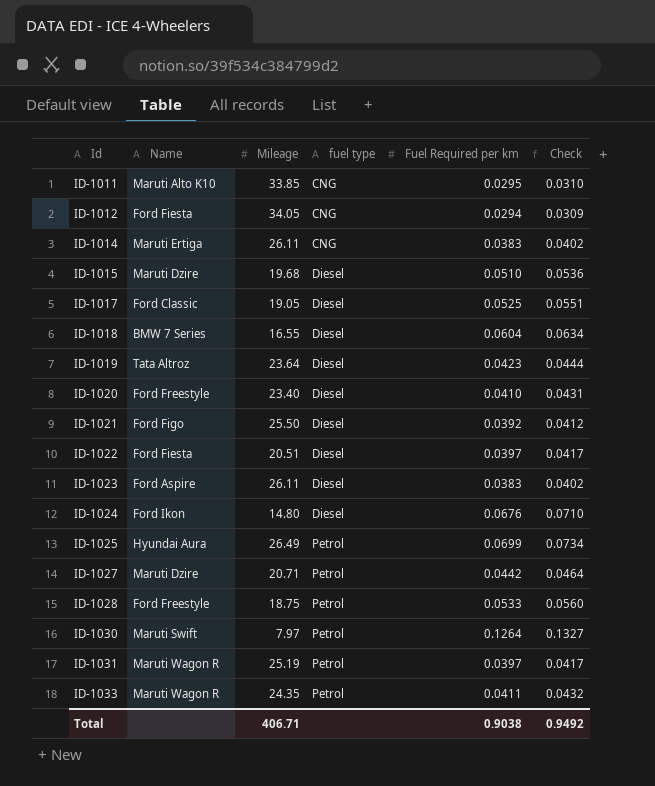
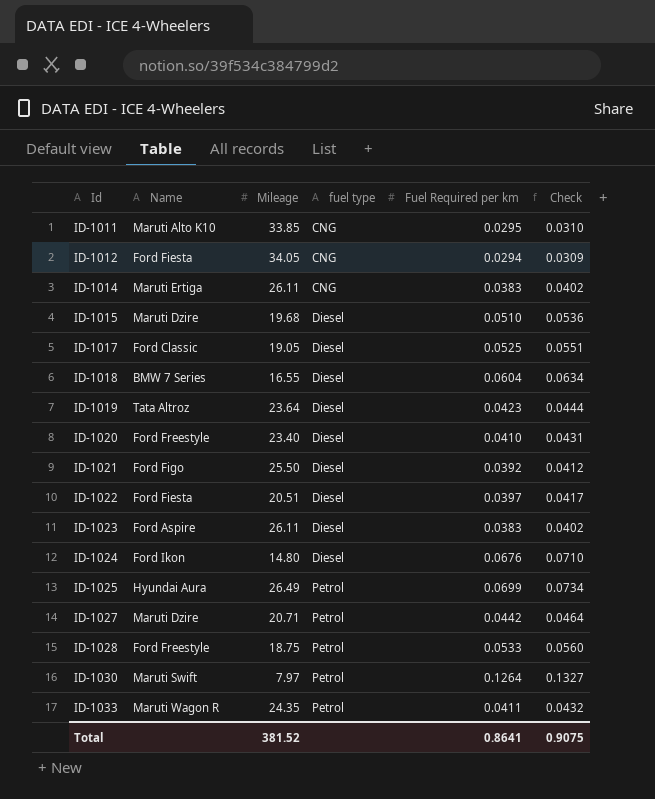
row ID-1031: Maruti Wagon R | 25.19 | Petrol | 0.0397 | 0.0417 -> none
Total | Mileage: 406.71 -> 381.52
Total | Fuel Required per km: 0.9038 -> 0.8641
Total | Check: 0.9492 -> 0.9075

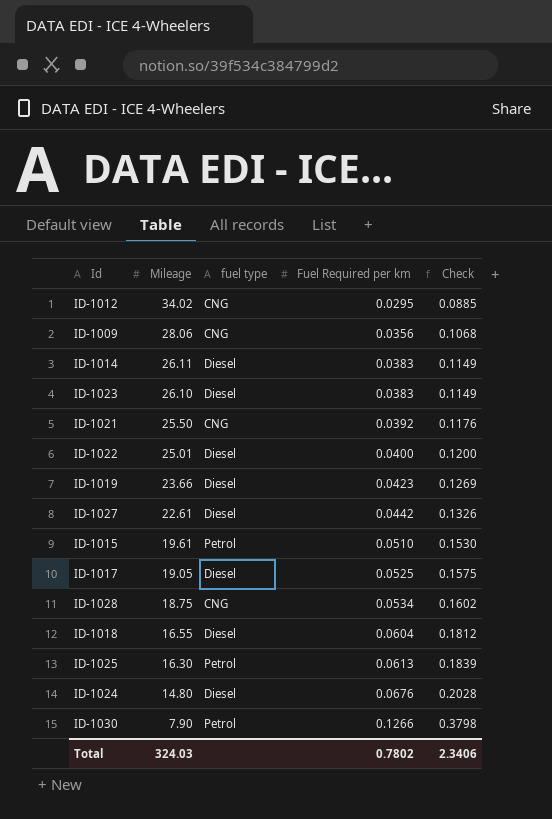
row order: Id ascending -> Mileage descending
column Name | position: 2 -> none
column Check | formula: [Fuel Required per km] * 1.05 -> [Fuel Required per km] * 3
row ID-1011: Maruti Alto K10 | 33.85 | CNG | 0.0295 | 0.0310 -> none
row ID-1020: Ford Freestyle | 23.40 | Diesel | 0.0410 | 0.0431 -> none
row ID-1033: Maruti Wagon R | 24.35 | Petrol | 0.0411 | 0.0432 -> none
ID-1012 | Mileage: 34.05 -> 34.02
ID-1012 | Fuel Required per km: 0.0294 -> 0.0295
row ID-1009: none -> 28.06 | CNG | 0.0356 | 0.1068
ID-1014 | fuel type: CNG -> Diesel
ID-1023 | Mileage: 26.11 -> 26.10
ID-1021 | fuel type: Diesel -> CNG
ID-1022 | Mileage: 20.51 -> 25.01
ID-1022 | Fuel Required per km: 0.0397 -> 0.0400
ID-1019 | Mileage: 23.64 -> 23.66
ID-1027 | Mileage: 20.71 -> 22.61
ID-1027 | fuel type: Petrol -> Diesel
ID-1015 | Mileage: 19.68 -> 19.61
ID-1015 | fuel type: Diesel -> Petrol
ID-1028 | fuel type: Petrol -> CNG
ID-1028 | Fuel Required per km: 0.0533 -> 0.0534
ID-1025 | Mileage: 26.49 -> 16.30
ID-1025 | Fuel Required per km: 0.0699 -> 0.0613
ID-1030 | Mileage: 7.97 -> 7.90
ID-1030 | Fuel Required per km: 0.1264 -> 0.1266
Total | Mileage: 381.52 -> 324.03
Total | Fuel Required per km: 0.8641 -> 0.7802
Total | Check: 0.9075 -> 2.3406

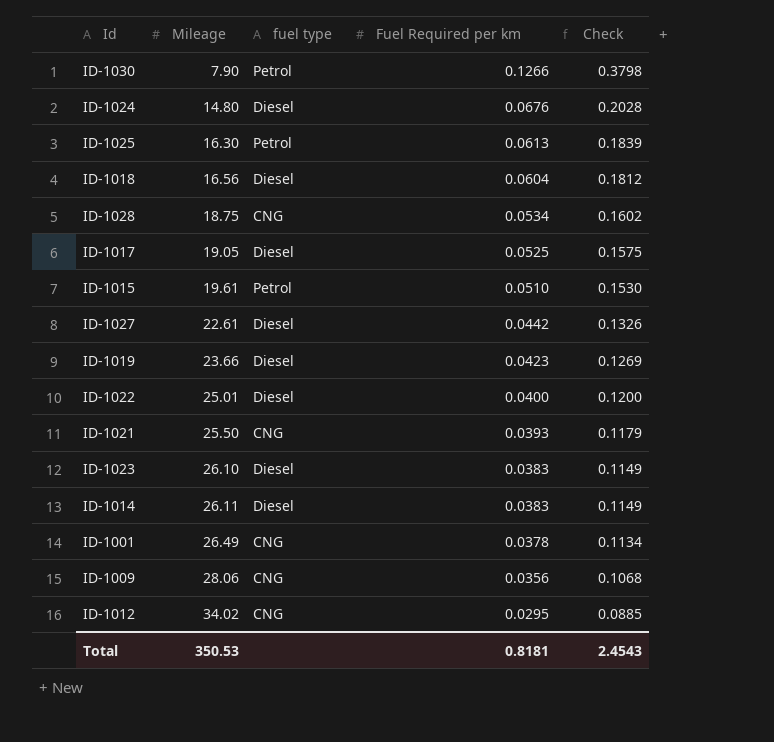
row order: Mileage descending -> Mileage ascending
ID-1018 | Mileage: 16.55 -> 16.56
ID-1021 | Fuel Required per km: 0.0392 -> 0.0393
ID-1021 | Check: 0.1176 -> 0.1179
row ID-1001: none -> 26.49 | CNG | 0.0378 | 0.1134
Total | Mileage: 324.03 -> 350.53
Total | Fuel Required per km: 0.7802 -> 0.8181
Total | Check: 2.3406 -> 2.4543

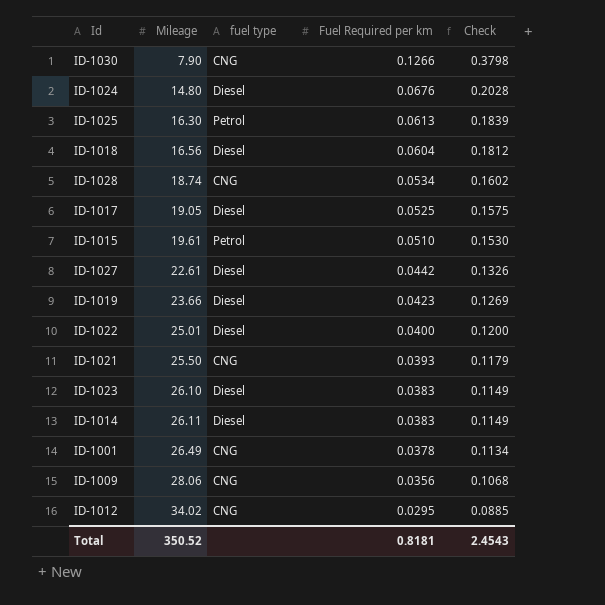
ID-1030 | fuel type: Petrol -> CNG
ID-1028 | Mileage: 18.75 -> 18.74
Total | Mileage: 350.53 -> 350.52

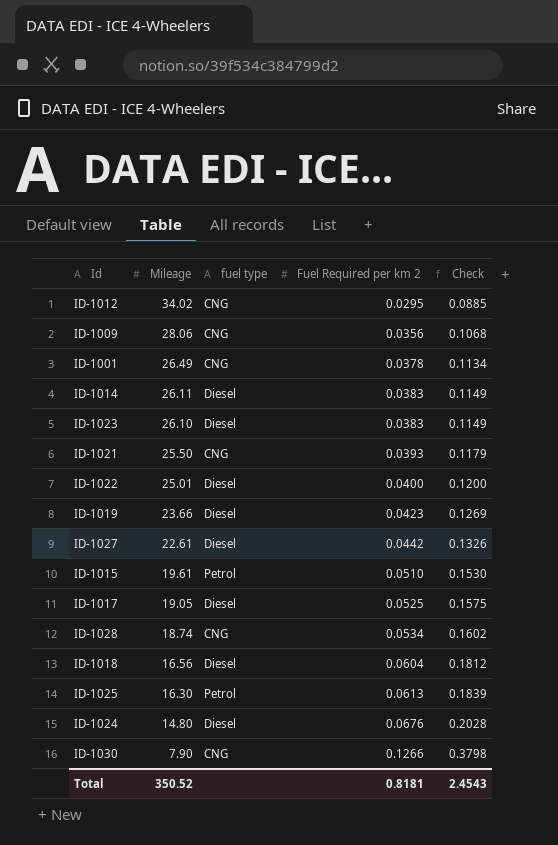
row order: Mileage ascending -> Mileage descending
column name: Fuel Required per km -> Fuel Required per km 2

